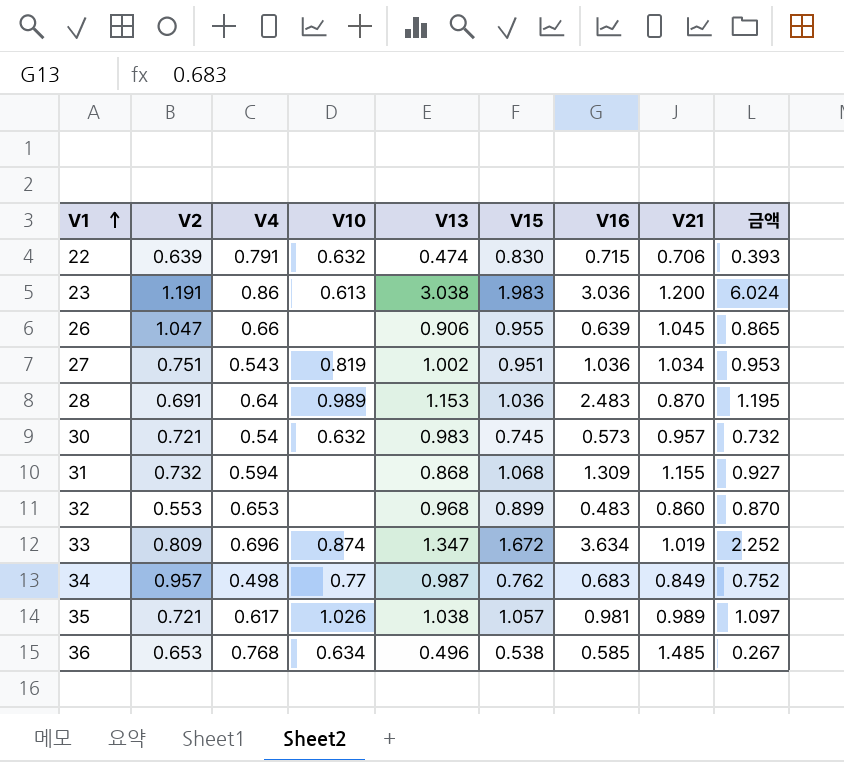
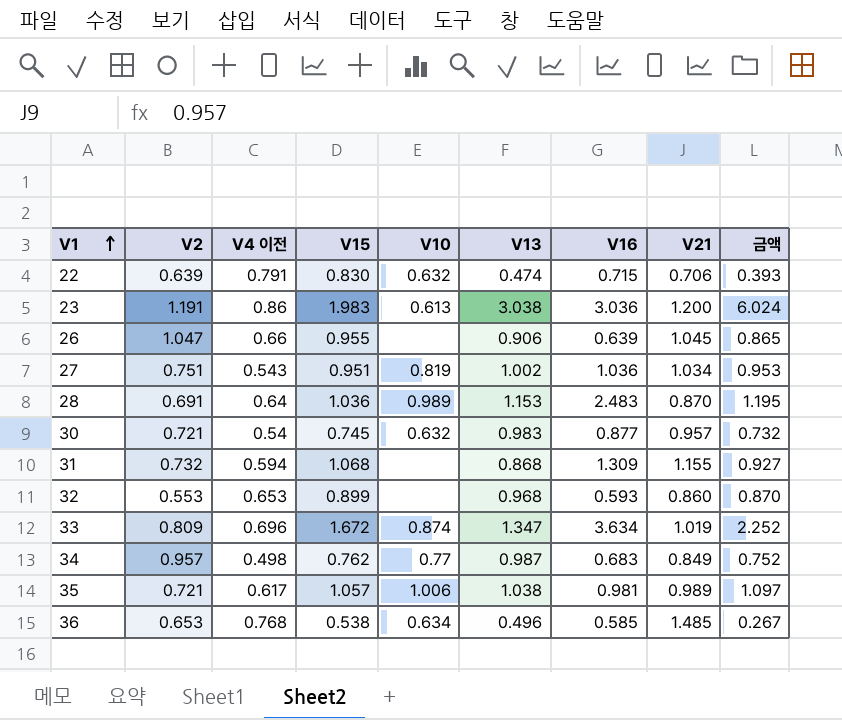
column name: V4 -> V4 이전
column V15 | position: 6 -> 4
30 | V16: 0.573 -> 0.877
32 | V16: 0.483 -> 0.593
35 | V10: 1.026 -> 1.006

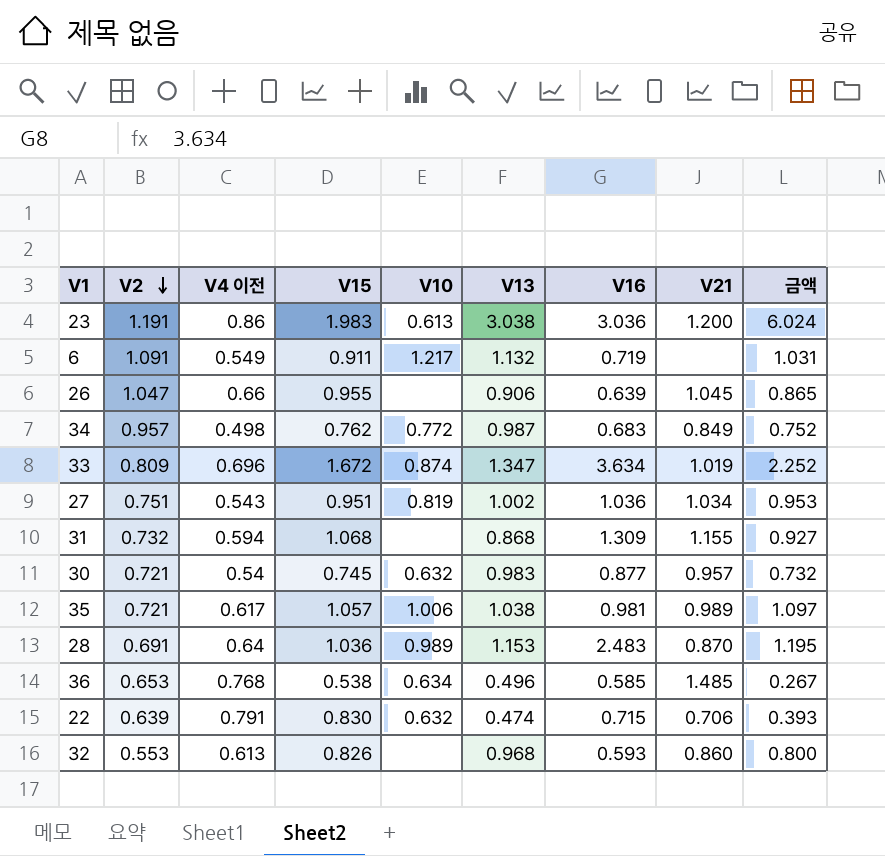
row order: V1 ascending -> V2 descending
row 6: none -> 1.091 | 0.549 | 0.911 | 1.217 | 1.132 | 0.719 | none | 1.031
34 | V10: 0.77 -> 0.772
32 | V4 이전: 0.653 -> 0.613
32 | V15: 0.899 -> 0.826
32 | 금액: 0.870 -> 0.800

